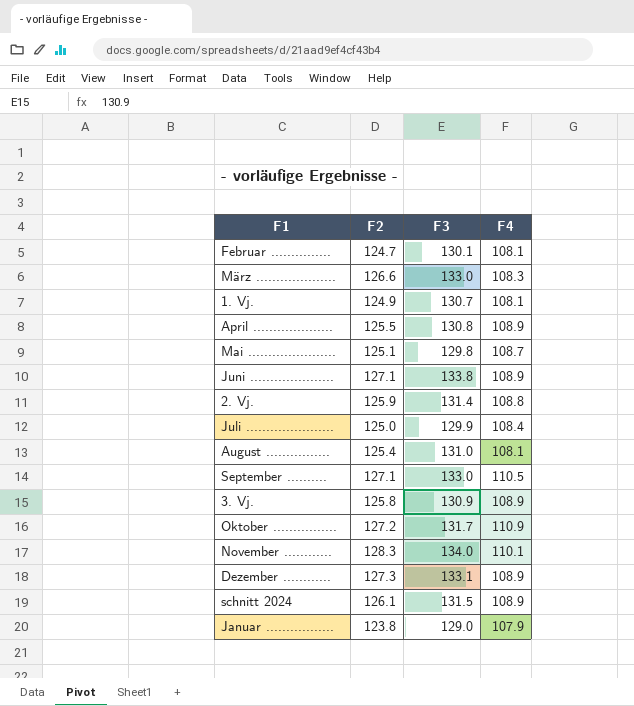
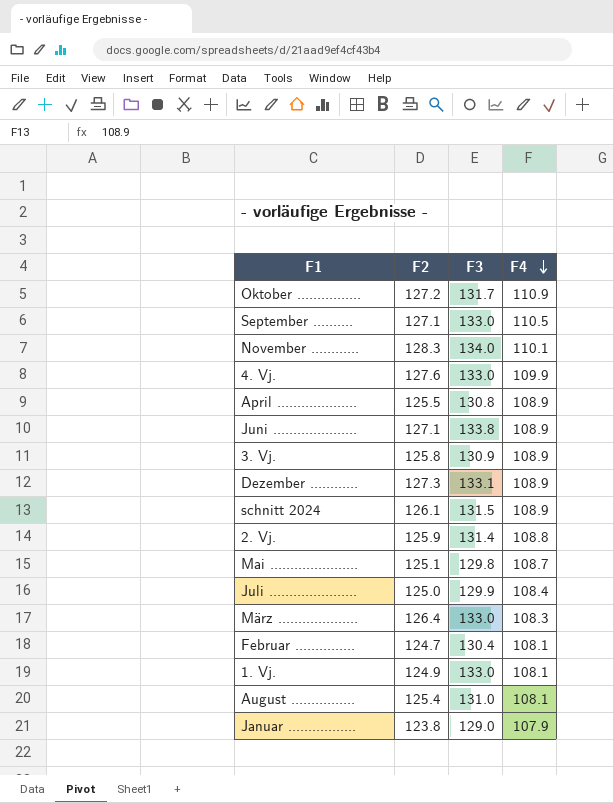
row order: none -> F4 descending
row 4. Vj.: none -> 127.6 | 133.0 | 109.9
März .................... | F2: 126.6 -> 126.4
Februar ............... | F3: 130.1 -> 130.4
1. Vj. | F3: 130.7 -> 133.0

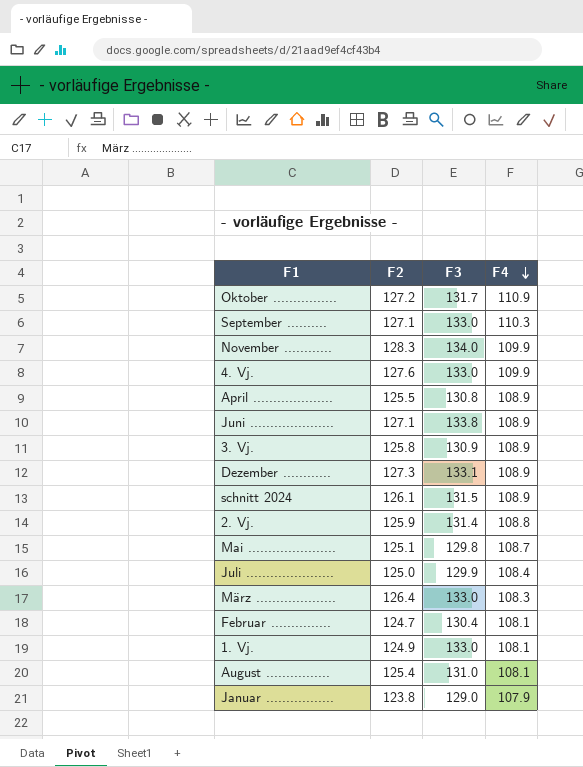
September .......... | F4: 110.5 -> 110.3
November ............ | F4: 110.1 -> 109.9

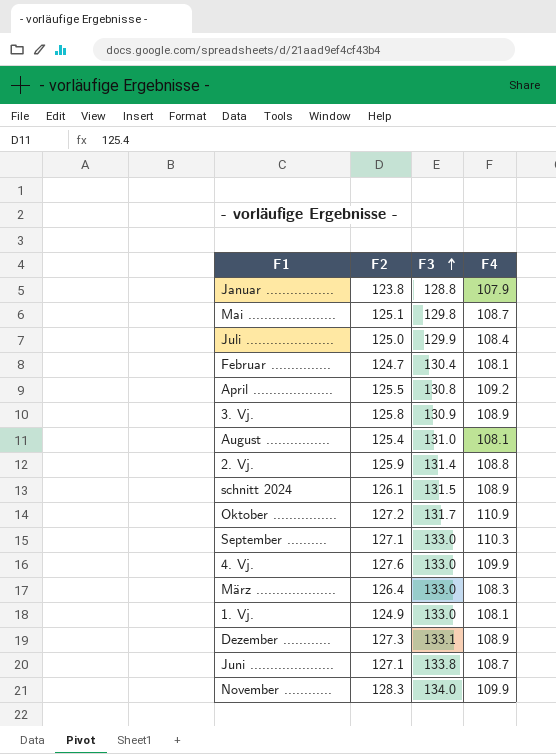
row order: F4 descending -> F3 ascending
Januar ................. | F3: 129.0 -> 128.8
April .................... | F4: 108.9 -> 109.2
Juni ..................... | F4: 108.9 -> 108.7

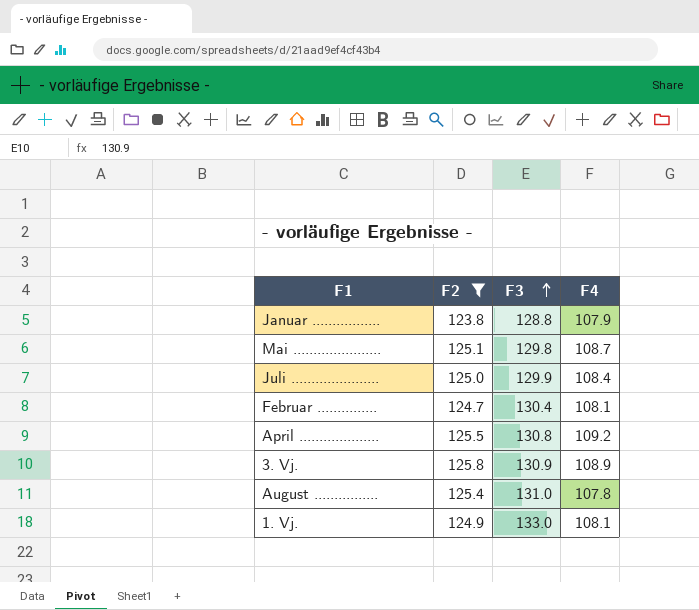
filter: none -> F2 <= 125.8
August ................ | F4: 108.1 -> 107.8

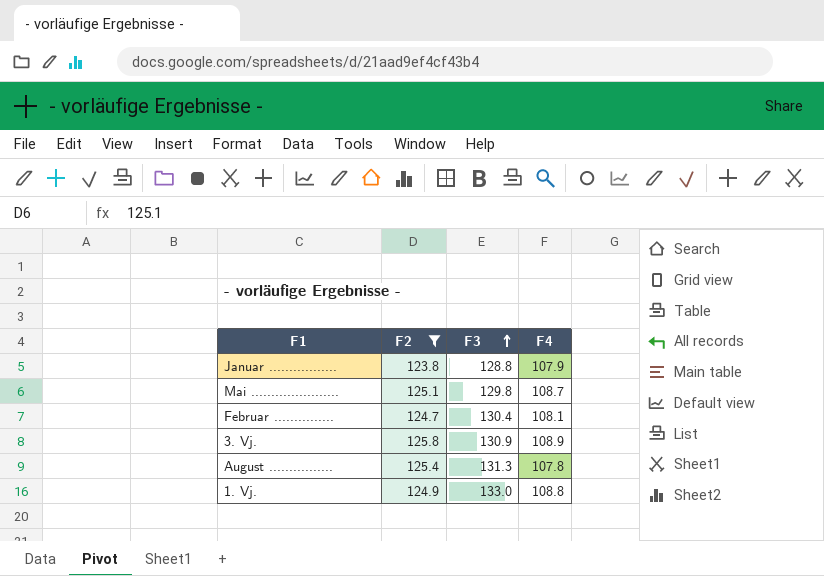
row Juli ......................: 125.0 | 129.9 | 108.4 -> none
row April ....................: 125.5 | 130.8 | 109.2 -> none
August ................ | F3: 131.0 -> 131.3
1. Vj. | F4: 108.1 -> 108.8

